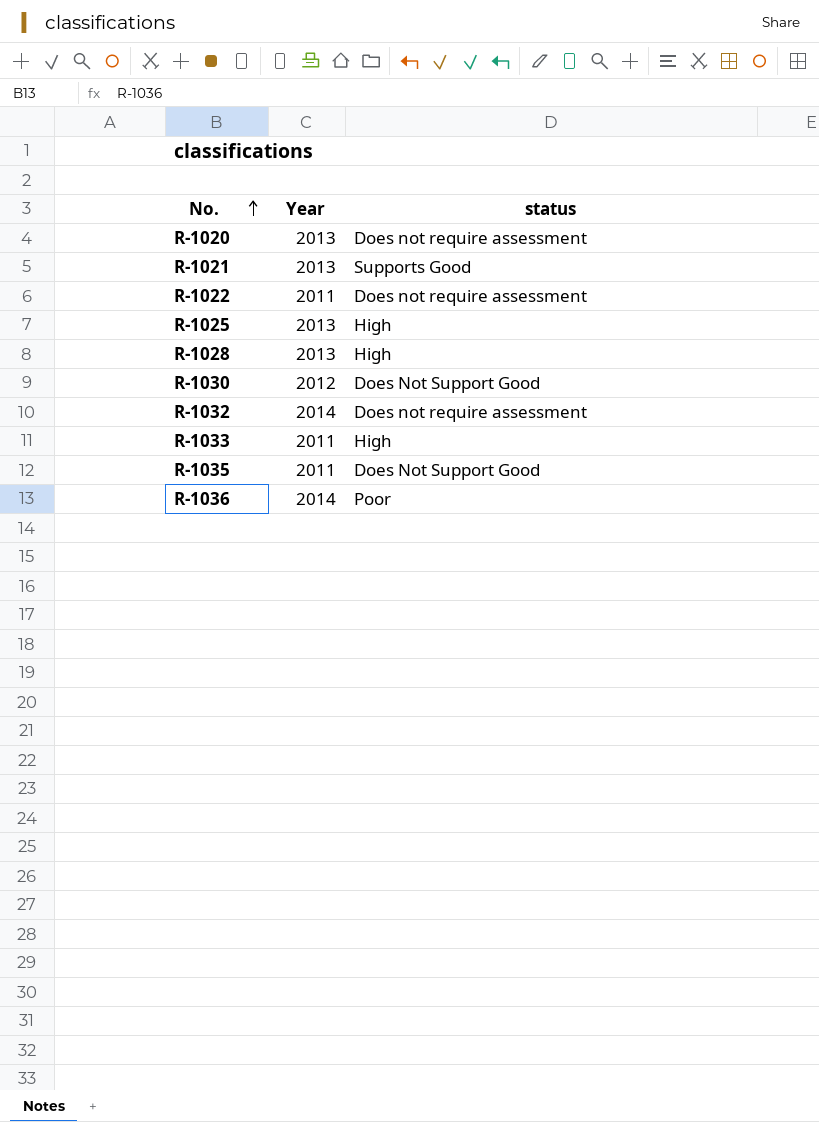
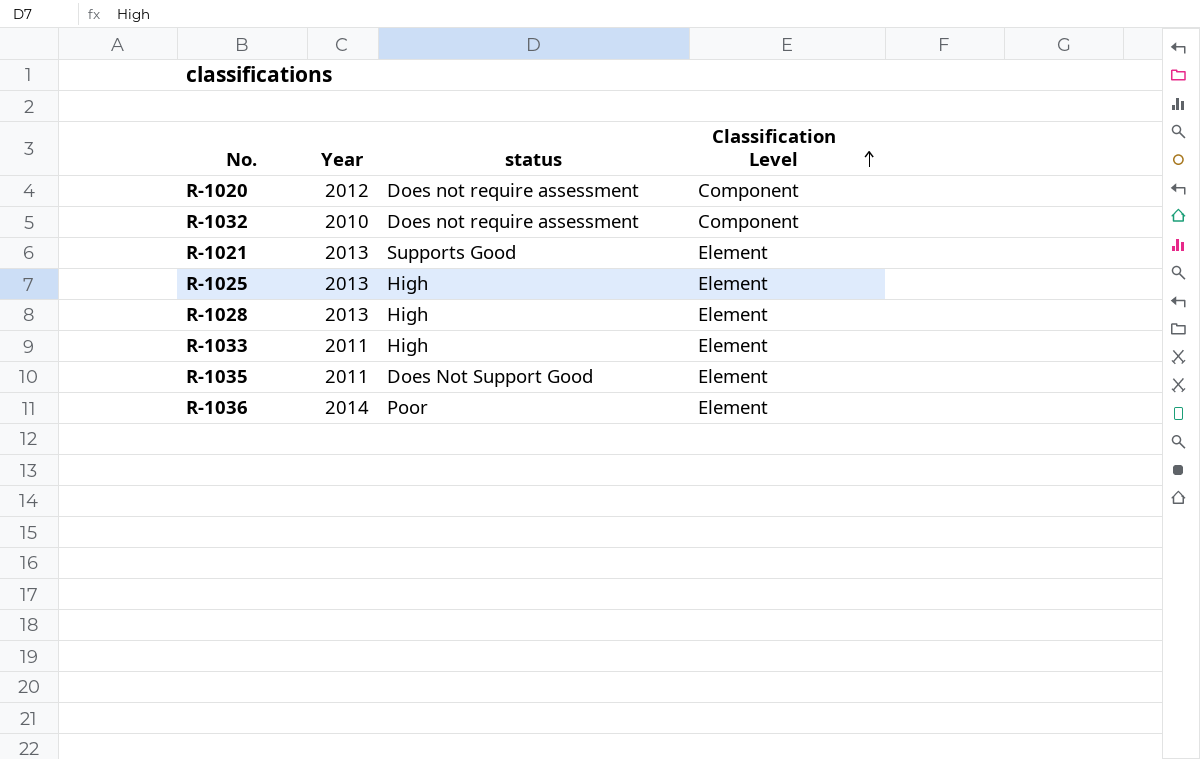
row order: No. ascending -> Classification Level ascending
column Classification Level | position: none -> 4
row R-1022: 2011 | Does not require assessment -> none
row R-1030: 2012 | Does Not Support Good -> none
R-1020 | Year: 2013 -> 2012
R-1032 | Year: 2014 -> 2010

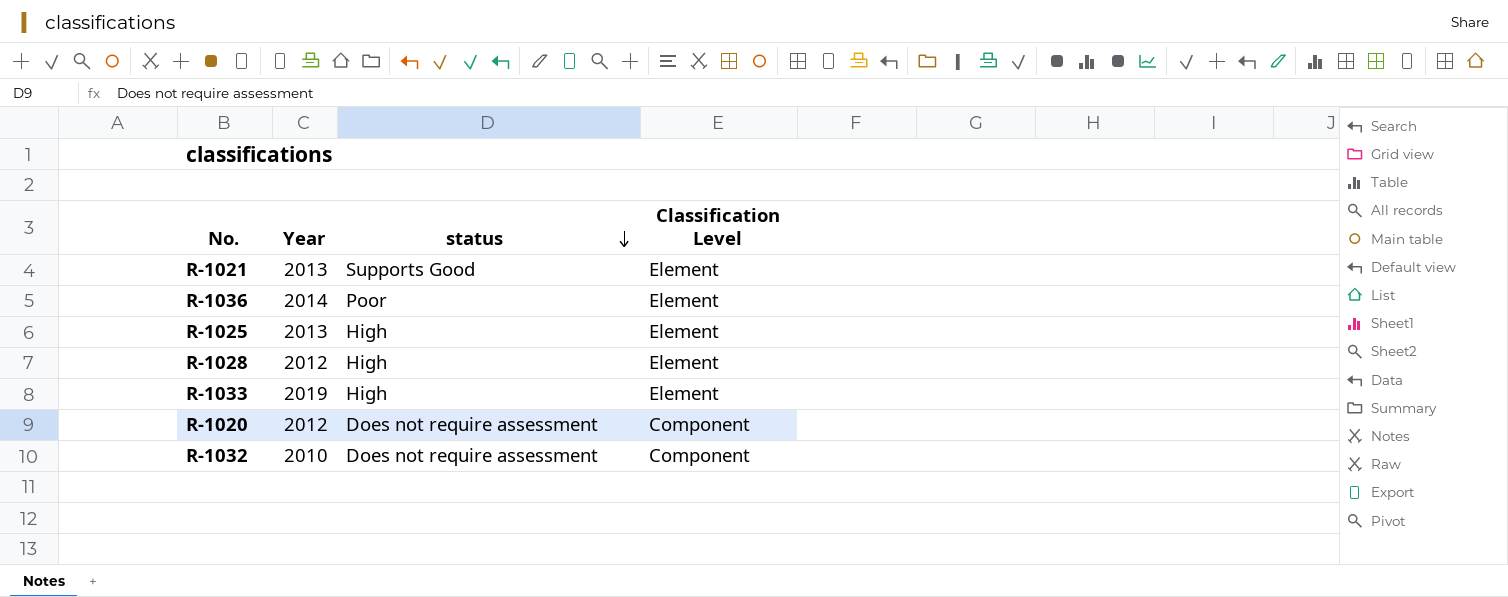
row order: Classification Level ascending -> status descending
row R-1035: 2011 | Does Not Support Good | Element -> none
R-1028 | Year: 2013 -> 2012
R-1033 | Year: 2011 -> 2019

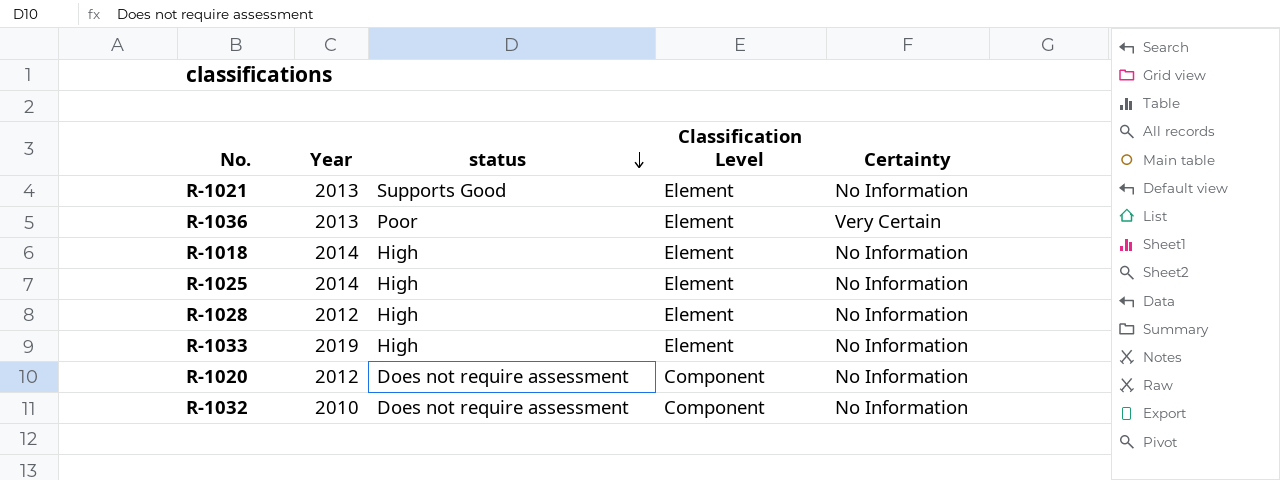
column Certainty | position: none -> 5
R-1036 | Year: 2014 -> 2013
row R-1018: none -> 2014 | High | Element | No Information
R-1025 | Year: 2013 -> 2014

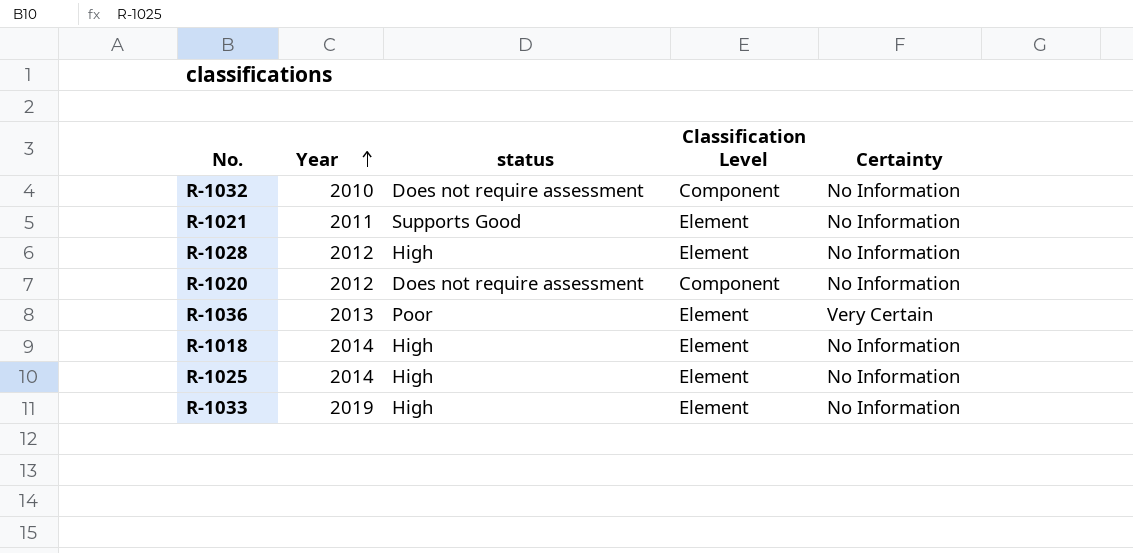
row order: status descending -> Year ascending
R-1021 | Year: 2013 -> 2011

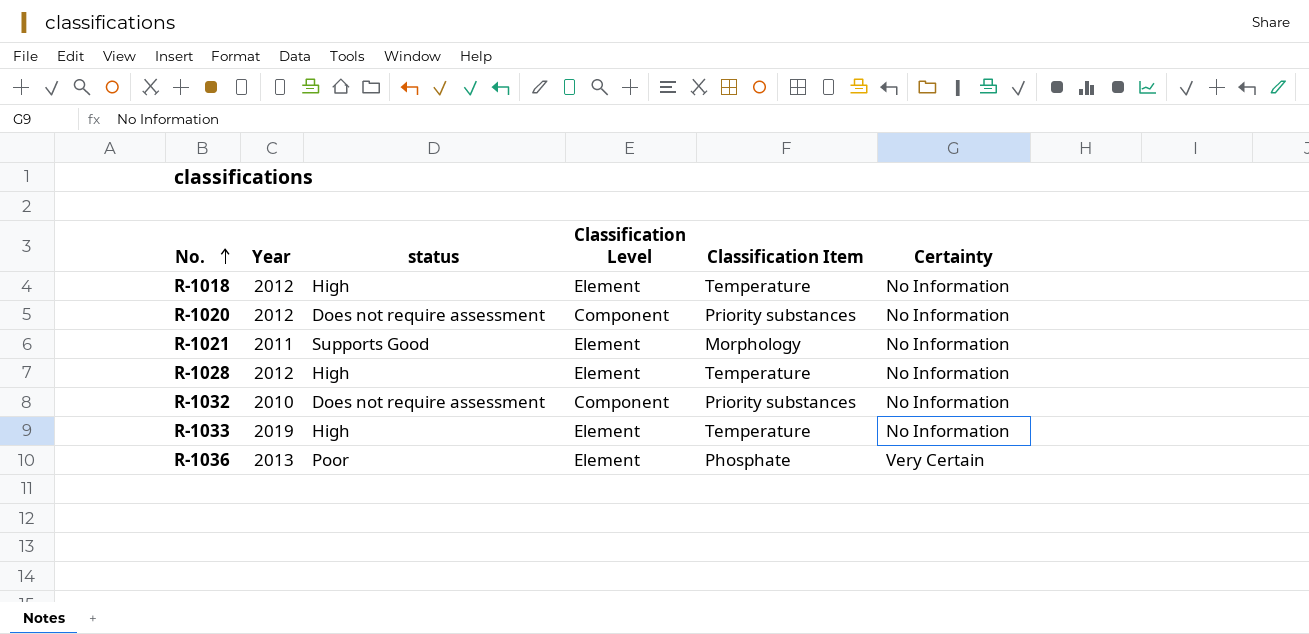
row order: Year ascending -> No. ascending
column Classification Item | position: none -> 5
row R-1025: 2014 | High | Element | No Information -> none
R-1018 | Year: 2014 -> 2012

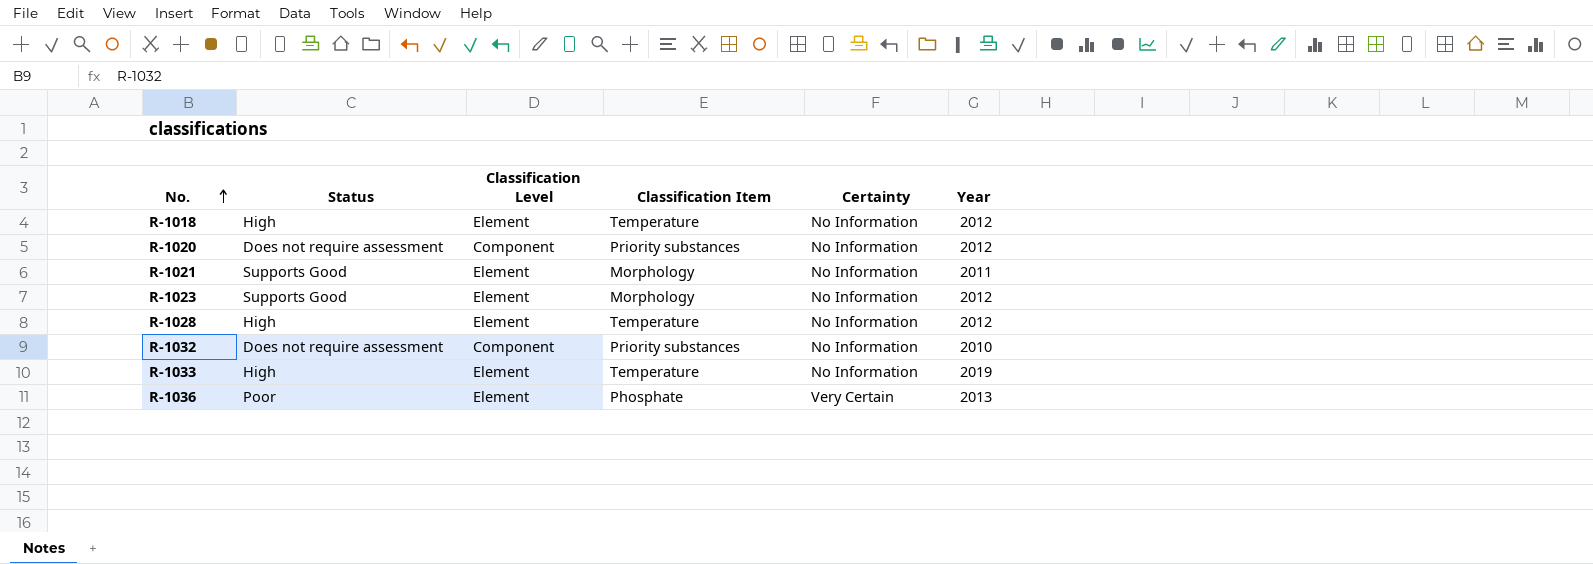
column name: status -> Status
column Year | position: 2 -> 6
row R-1023: none -> Supports Good | Element | Morphology | No Information | 2012

